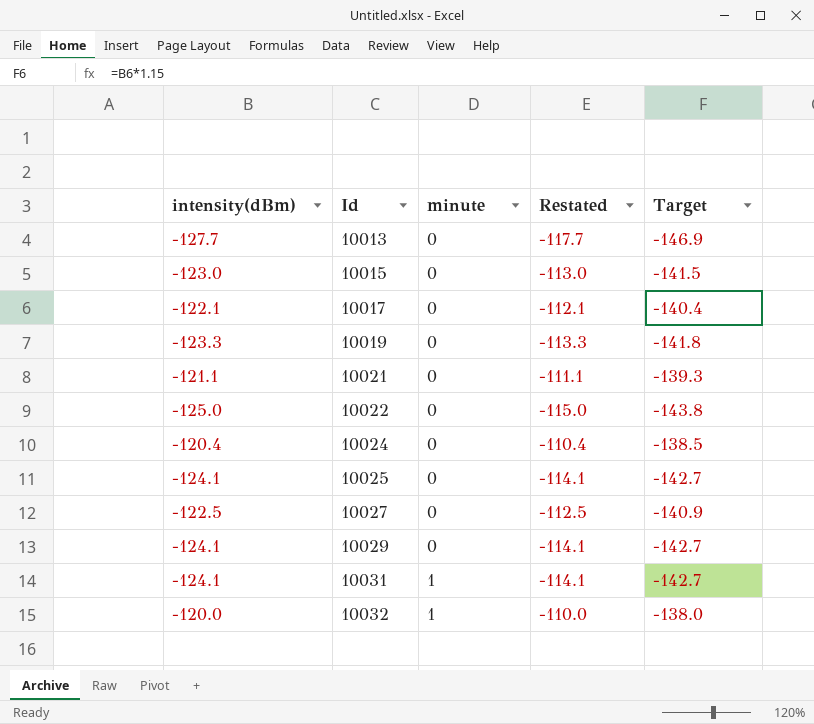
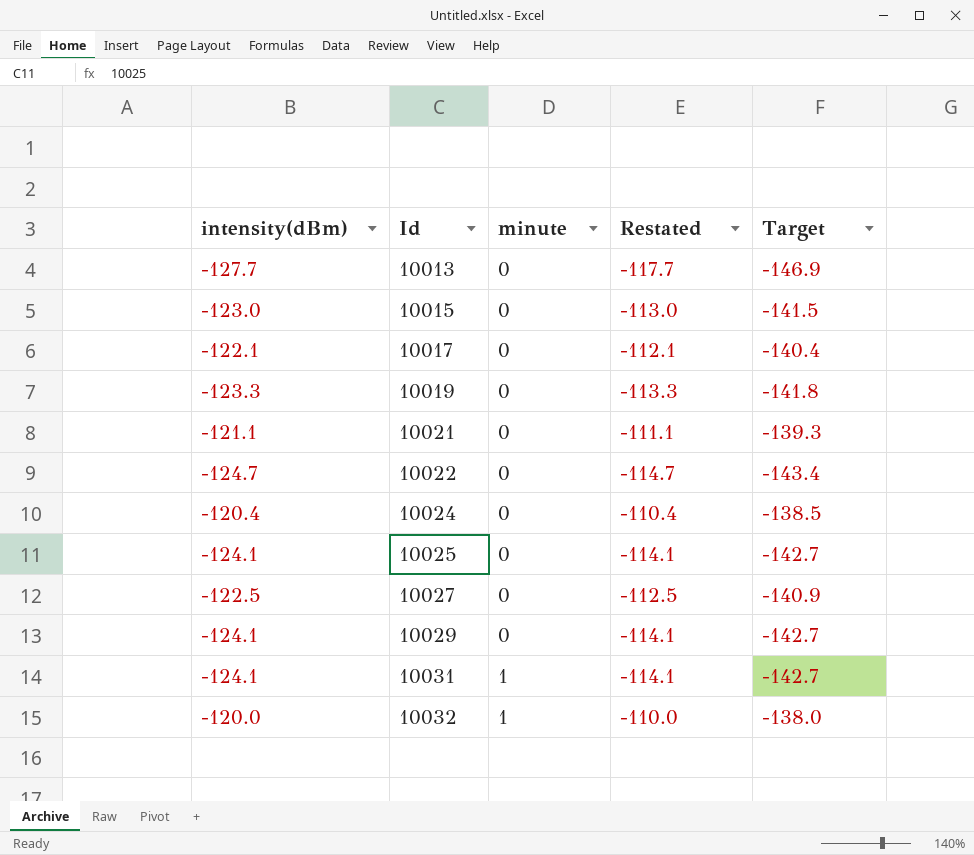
10022 | intensity(dBm): -125.0 -> -124.7
10022 | Restated: -115.0 -> -114.7
10022 | Target: -143.8 -> -143.4

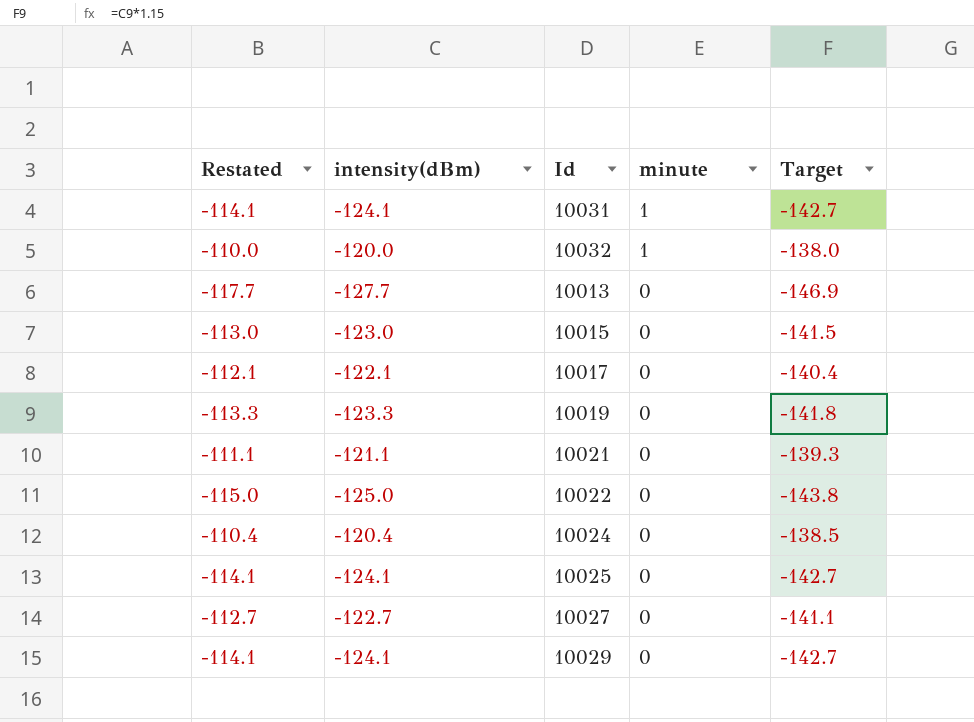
row order: Id ascending -> minute descending
column Restated | position: 4 -> 1
10022 | Restated: -114.7 -> -115.0
10022 | intensity(dBm): -124.7 -> -125.0
10022 | Target: -143.4 -> -143.8
10027 | Restated: -112.5 -> -112.7
10027 | intensity(dBm): -122.5 -> -122.7
10027 | Target: -140.9 -> -141.1

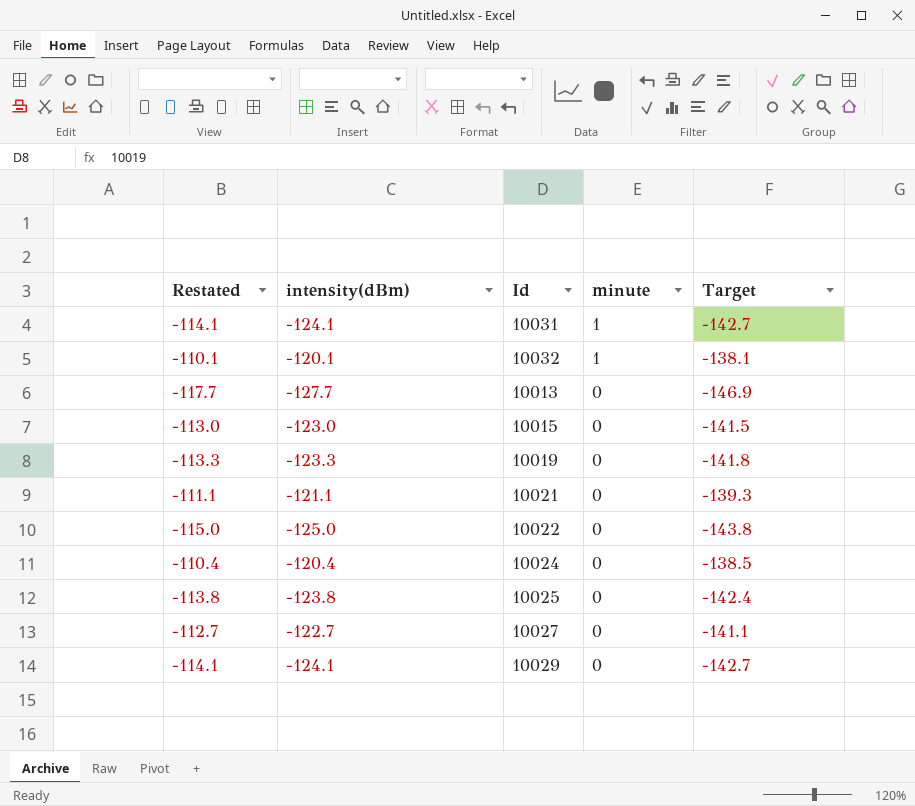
row 10017: -112.1 | -122.1 | 0 | -140.4 -> none
10032 | Restated: -110.0 -> -110.1
10032 | intensity(dBm): -120.0 -> -120.1
10032 | Target: -138.0 -> -138.1
10025 | Restated: -114.1 -> -113.8
10025 | intensity(dBm): -124.1 -> -123.8
10025 | Target: -142.7 -> -142.4

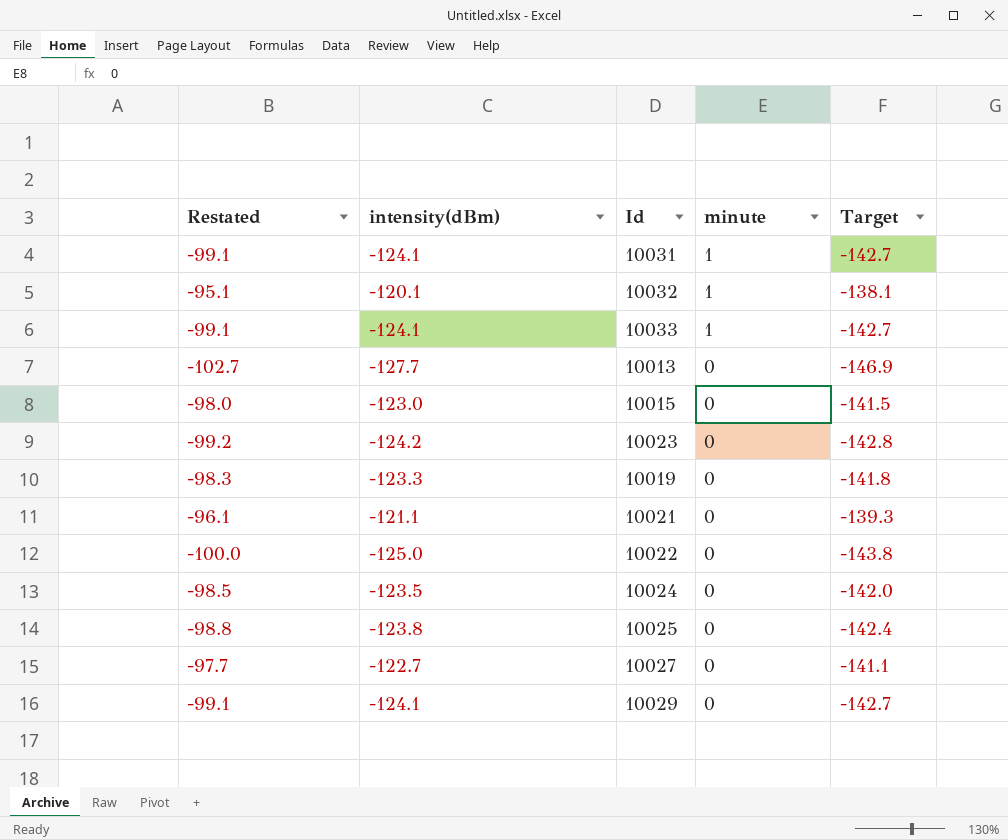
column Restated | formula: [intensity(dBm)] + 10 -> [intensity(dBm)] + 25
row 10033: none -> -99.1 | -124.1 | 1 | -142.7
row 10023: none -> -99.2 | -124.2 | 0 | -142.8
10024 | intensity(dBm): -120.4 -> -123.5
10024 | Target: -138.5 -> -142.0

